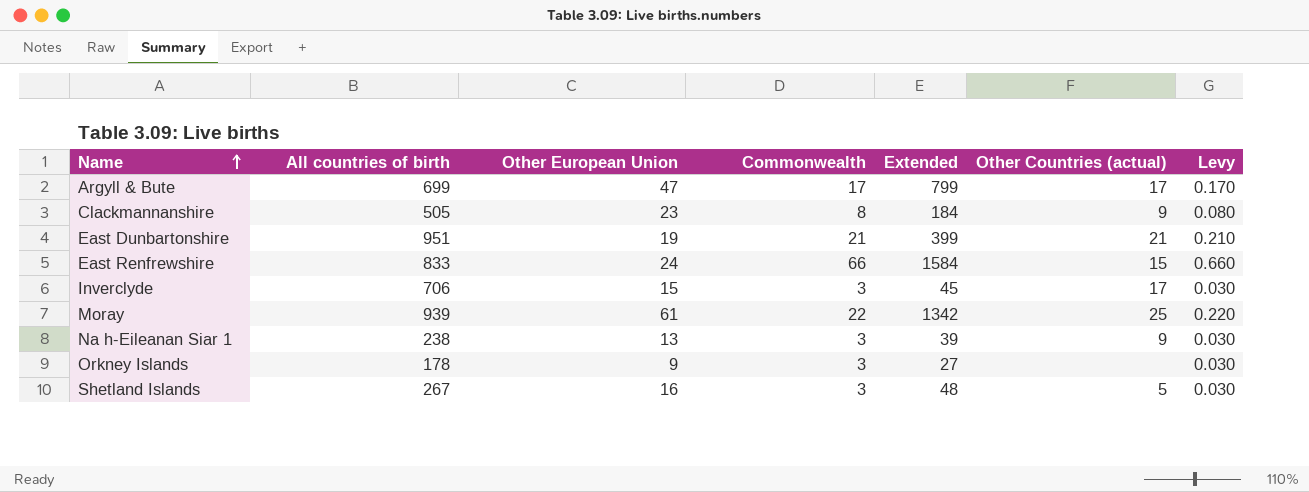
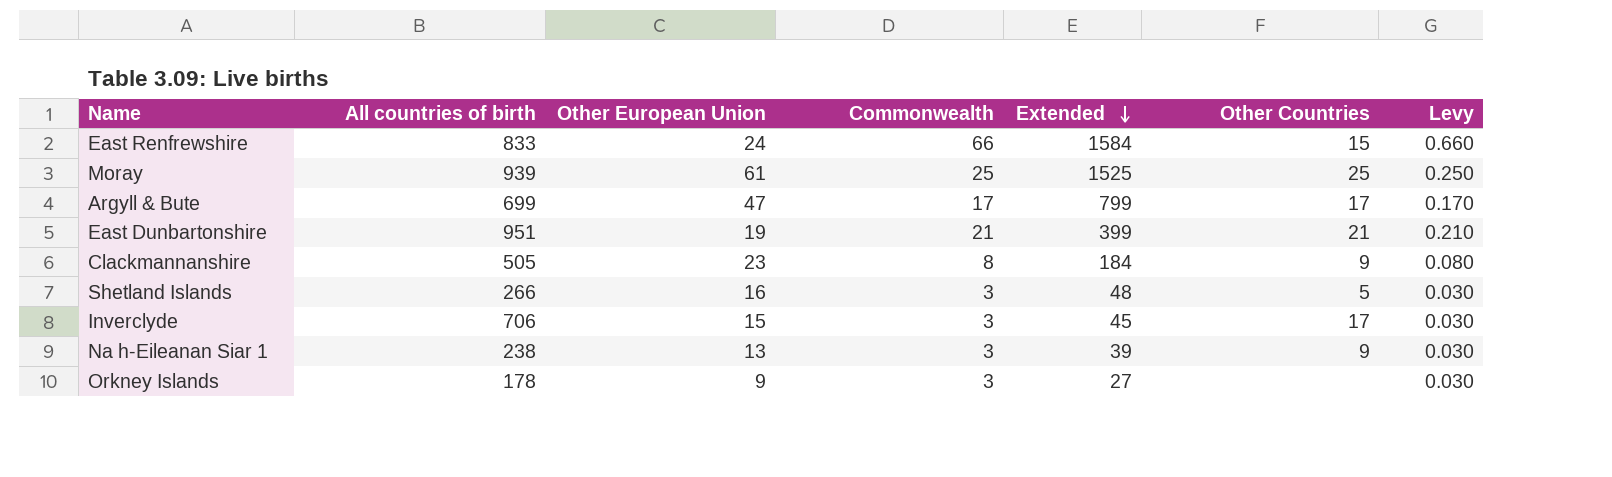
row order: Name ascending -> Extended descending
column name: Other Countries (actual) -> Other Countries
Moray | Commonwealth: 22 -> 25
Moray | Extended: 1342 -> 1525
Moray | Levy: 0.220 -> 0.250
Shetland Islands | All countries of birth: 267 -> 266

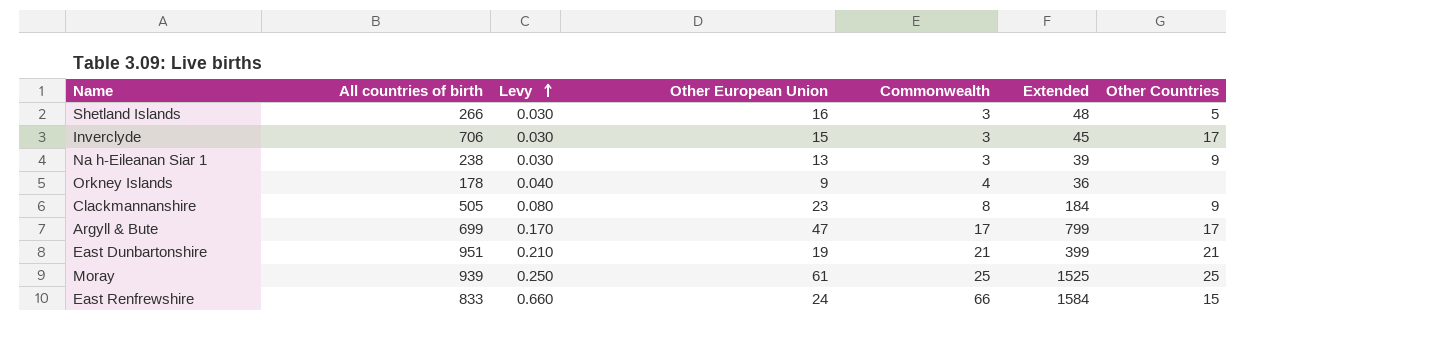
row order: Extended descending -> Levy ascending
column Levy | position: 7 -> 3
Orkney Islands | Levy: 0.030 -> 0.040
Orkney Islands | Commonwealth: 3 -> 4
Orkney Islands | Extended: 27 -> 36

